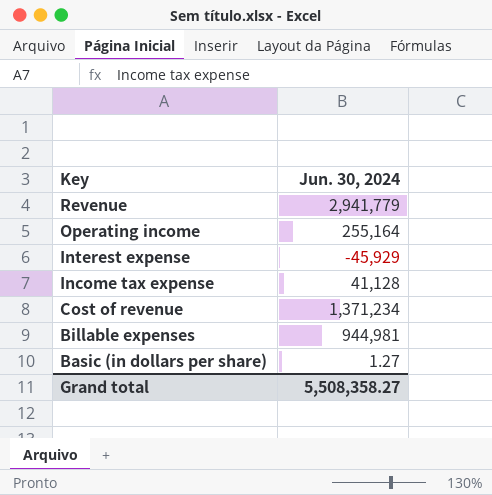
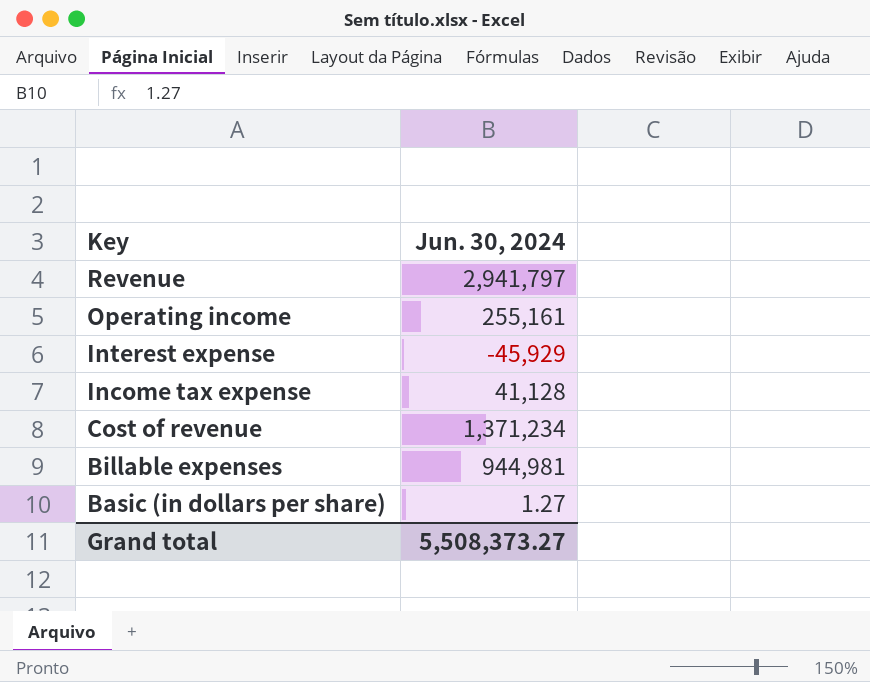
Revenue | Jun. 30, 2024: 2,941,779 -> 2,941,797
Operating income | Jun. 30, 2024: 255,164 -> 255,161
Grand total | Jun. 30, 2024: 5,508,358.27 -> 5,508,373.27

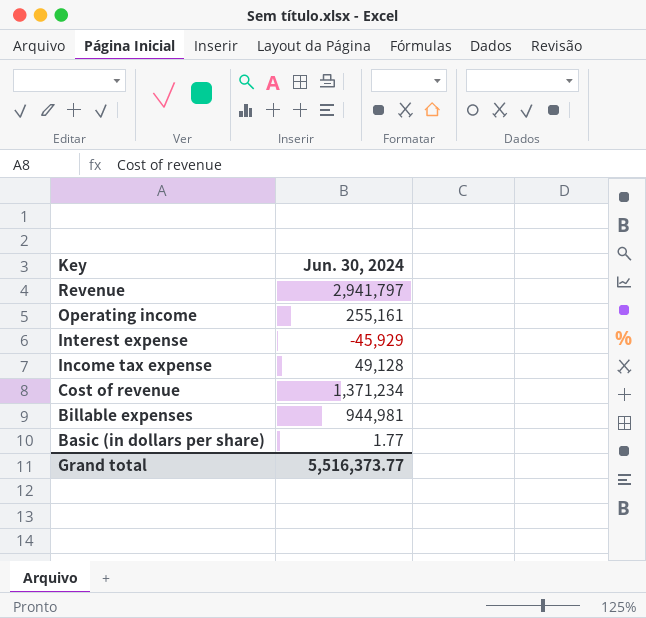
Income tax expense | Jun. 30, 2024: 41,128 -> 49,128
Basic (in dollars per share) | Jun. 30, 2024: 1.27 -> 1.77
Grand total | Jun. 30, 2024: 5,508,373.27 -> 5,516,373.77

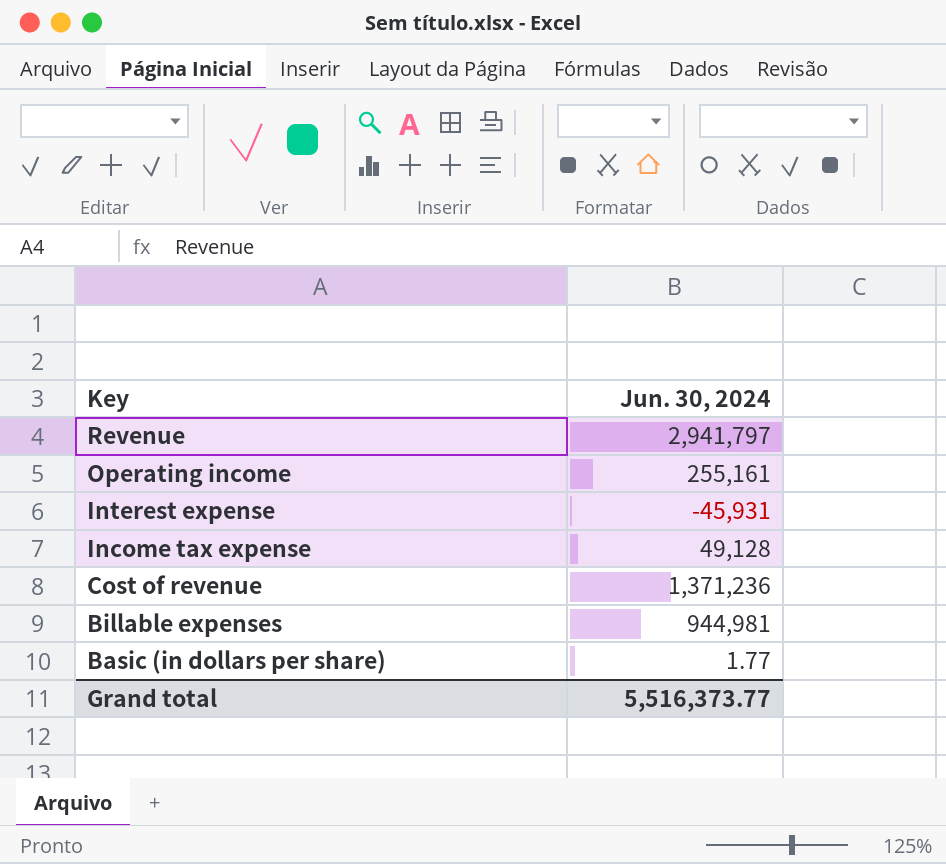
Interest expense | Jun. 30, 2024: -45,929 -> -45,931
Cost of revenue | Jun. 30, 2024: 1,371,234 -> 1,371,236

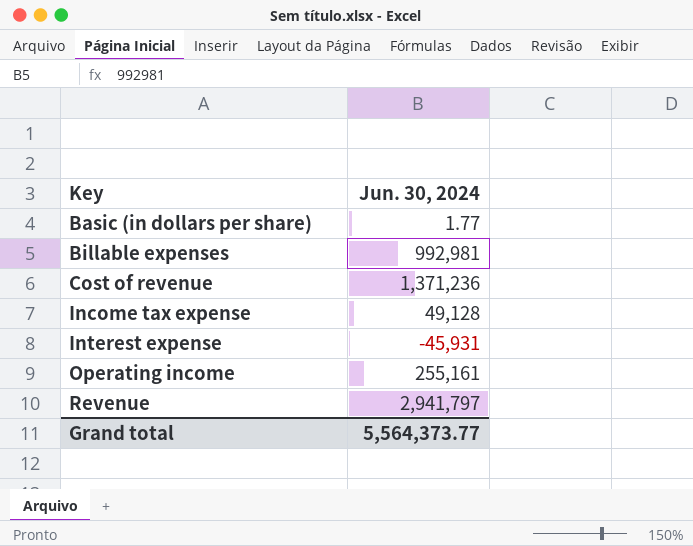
row order: Key descending -> Key ascending
Billable expenses | Jun. 30, 2024: 944,981 -> 992,981
Grand total | Jun. 30, 2024: 5,516,373.77 -> 5,564,373.77

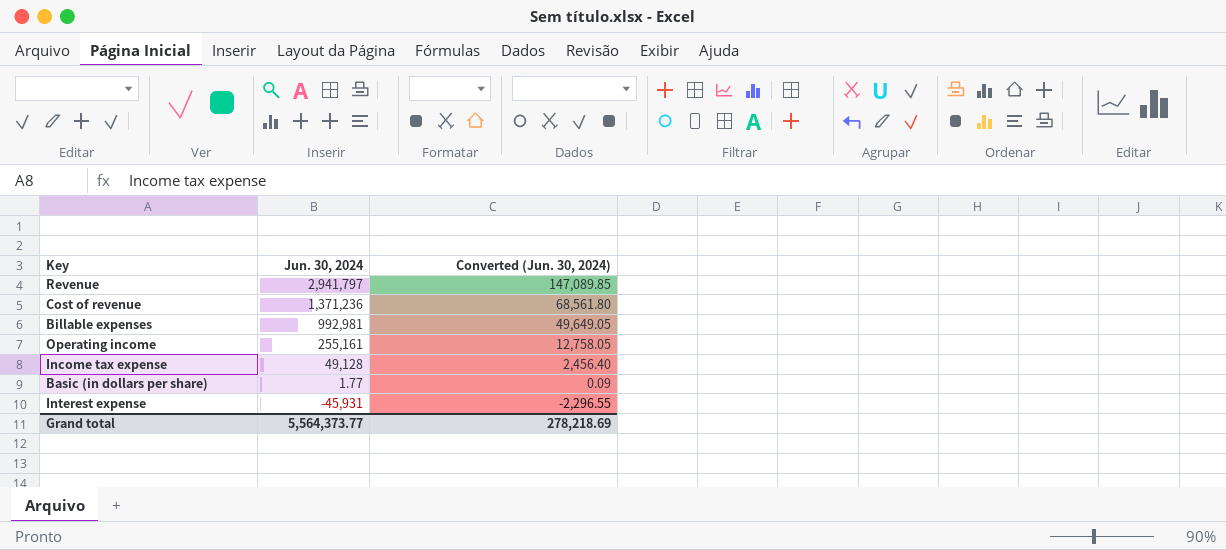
row order: Key ascending -> Jun. 30, 2024 descending
column Converted (Jun. 30, 2024) | formula: none -> [Jun. 30, 2024] * 0.05

